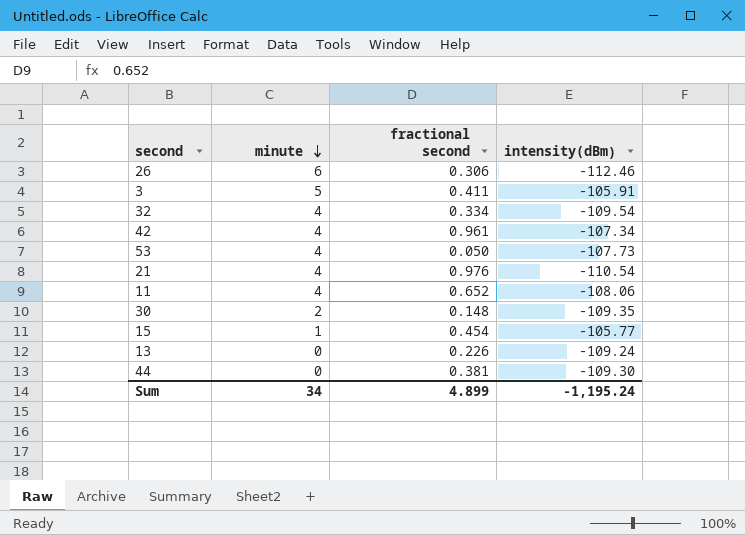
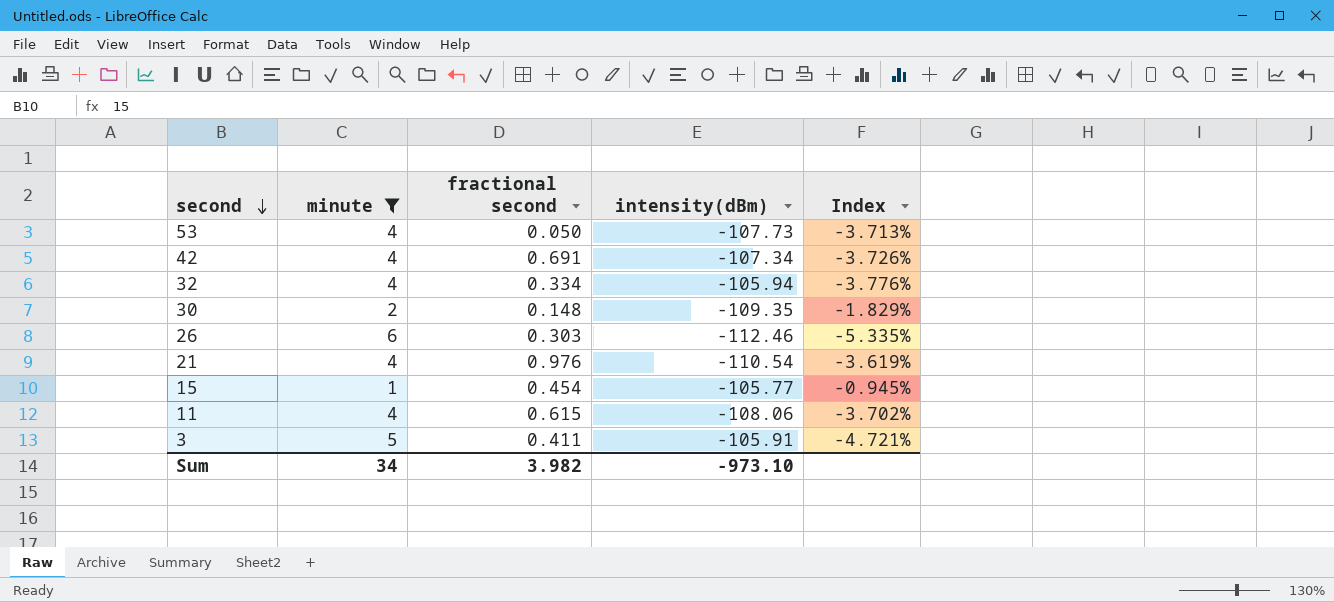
filter: none -> minute != 0
row order: minute descending -> second descending
column Index | formula: none -> [minute] / [intensity(dBm)]
42 | fractional second: 0.961 -> 0.691
32 | intensity(dBm): -109.54 -> -105.94
26 | fractional second: 0.306 -> 0.303
11 | fractional second: 0.652 -> 0.615
Sum | fractional second: 4.899 -> 3.982
Sum | intensity(dBm): -1,195.24 -> -973.10

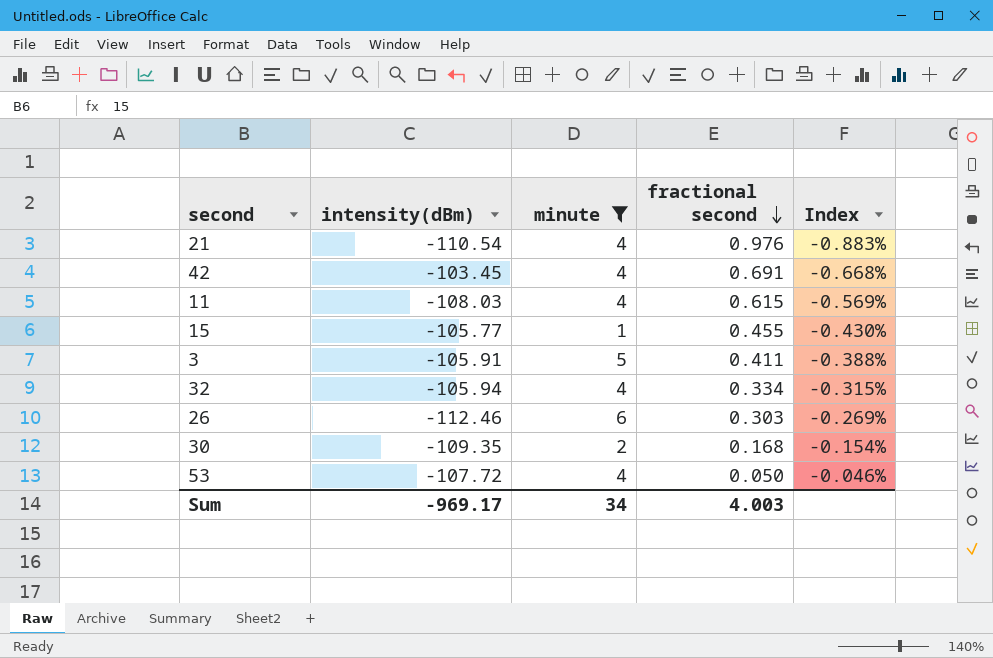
row order: second descending -> fractional second descending
column intensity(dBm) | position: 4 -> 2
column Index | formula: [minute] / [intensity(dBm)] -> [fractional second] / [intensity(dBm)]
42 | intensity(dBm): -107.34 -> -103.45
11 | intensity(dBm): -108.06 -> -108.03
15 | fractional second: 0.454 -> 0.455
30 | fractional second: 0.148 -> 0.168
53 | intensity(dBm): -107.73 -> -107.72
Sum | intensity(dBm): -973.10 -> -969.17
Sum | fractional second: 3.982 -> 4.003

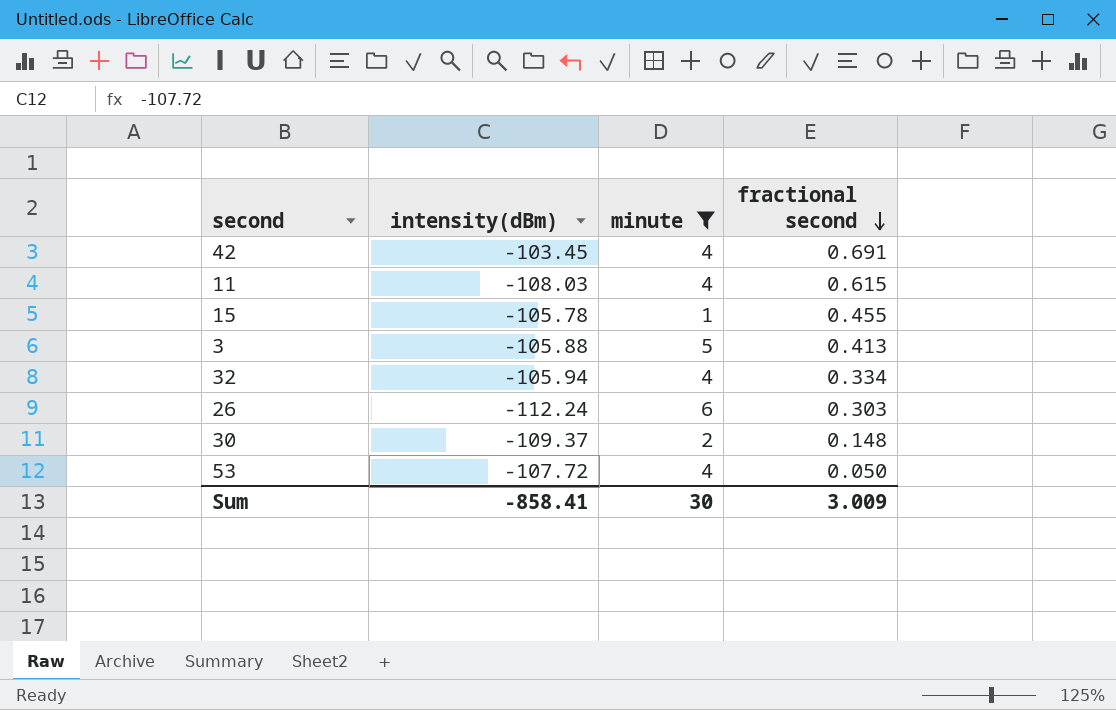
column Index | formula: [fractional second] / [intensity(dBm)] -> none
row 21: -110.54 | 4 | 0.976 | -0.883% -> none
15 | intensity(dBm): -105.77 -> -105.78
3 | intensity(dBm): -105.91 -> -105.88
3 | fractional second: 0.411 -> 0.413
26 | intensity(dBm): -112.46 -> -112.24
30 | intensity(dBm): -109.35 -> -109.37
30 | fractional second: 0.168 -> 0.148
Sum | intensity(dBm): -969.17 -> -858.41
Sum | minute: 34 -> 30
Sum | fractional second: 4.003 -> 3.009

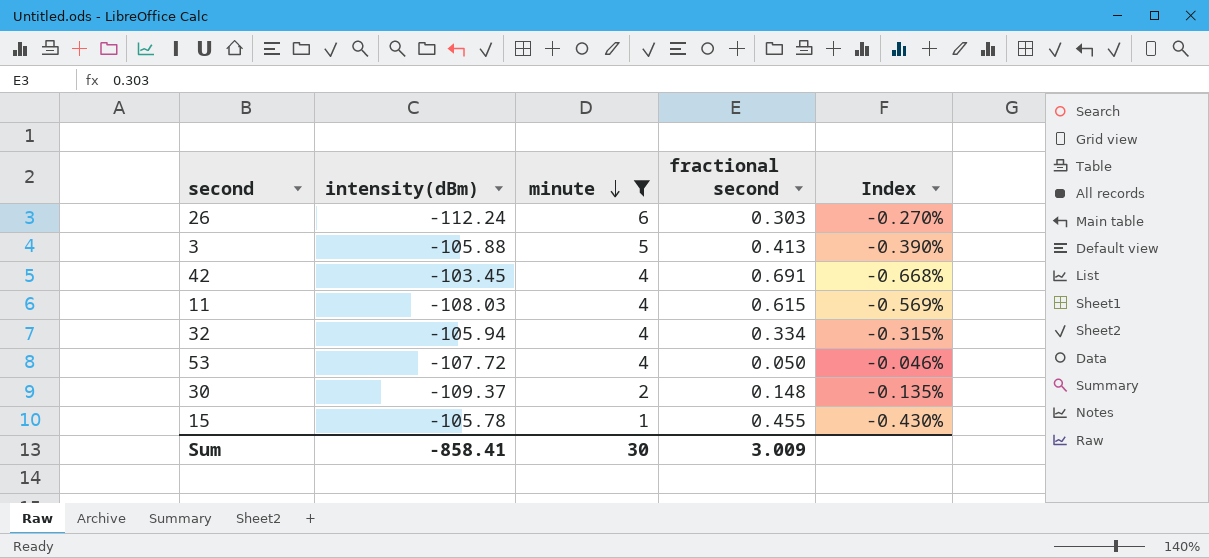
row order: fractional second descending -> minute descending
column Index | formula: none -> [fractional second] / [intensity(dBm)]

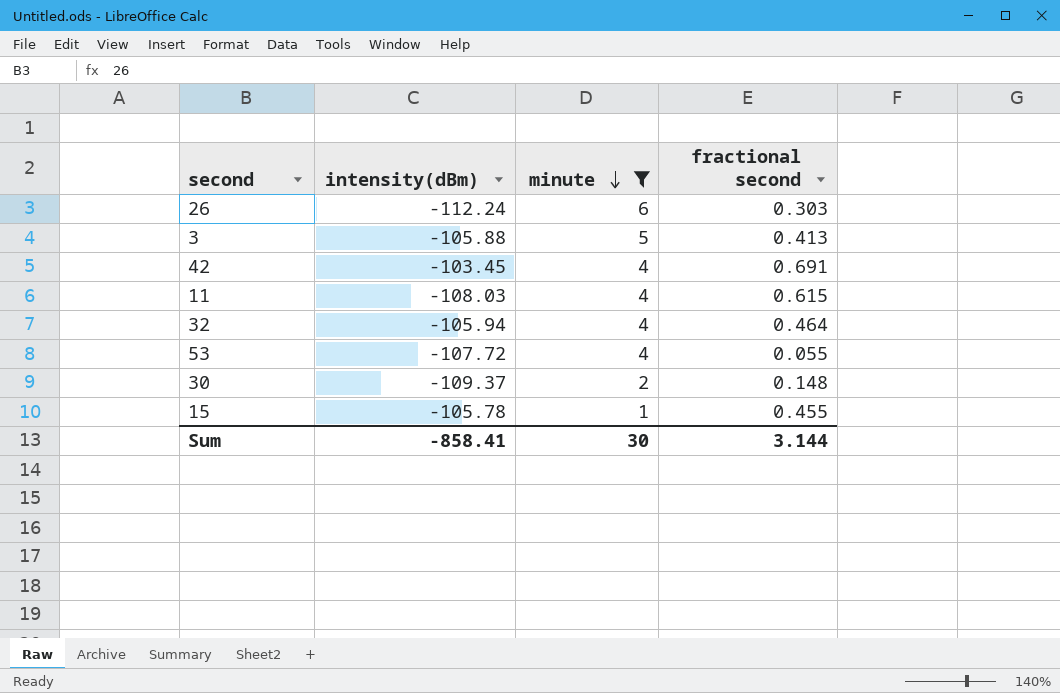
column Index | formula: [fractional second] / [intensity(dBm)] -> none
32 | fractional second: 0.334 -> 0.464
53 | fractional second: 0.050 -> 0.055
Sum | fractional second: 3.009 -> 3.144

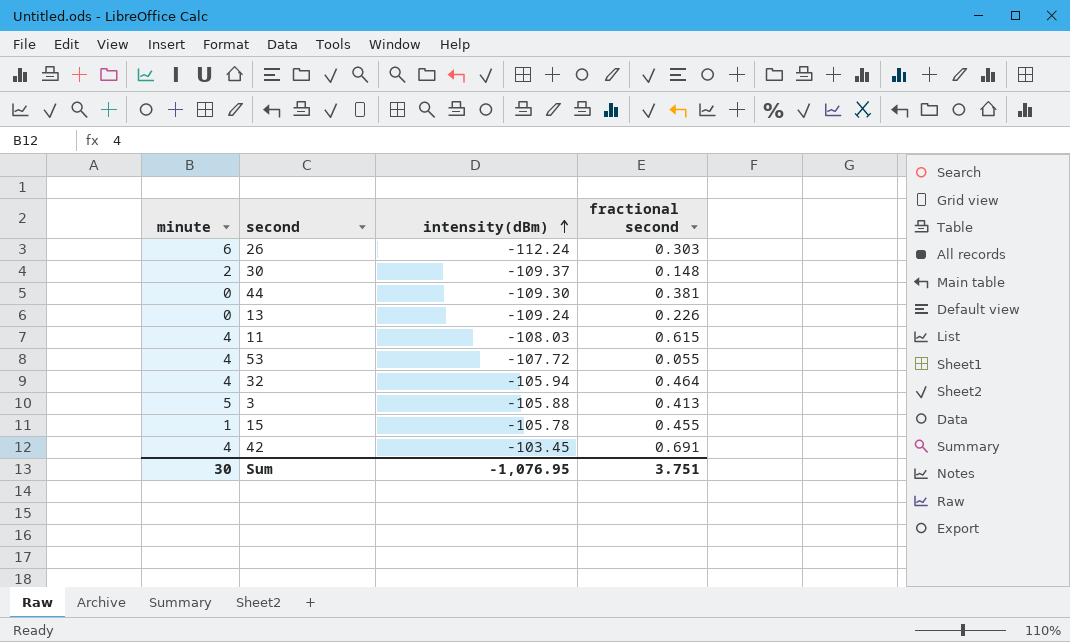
filter: minute != 0 -> none
row order: minute descending -> intensity(dBm) ascending
column minute | position: 3 -> 1
Sum | intensity(dBm): -858.41 -> -1,076.95
Sum | fractional second: 3.144 -> 3.751

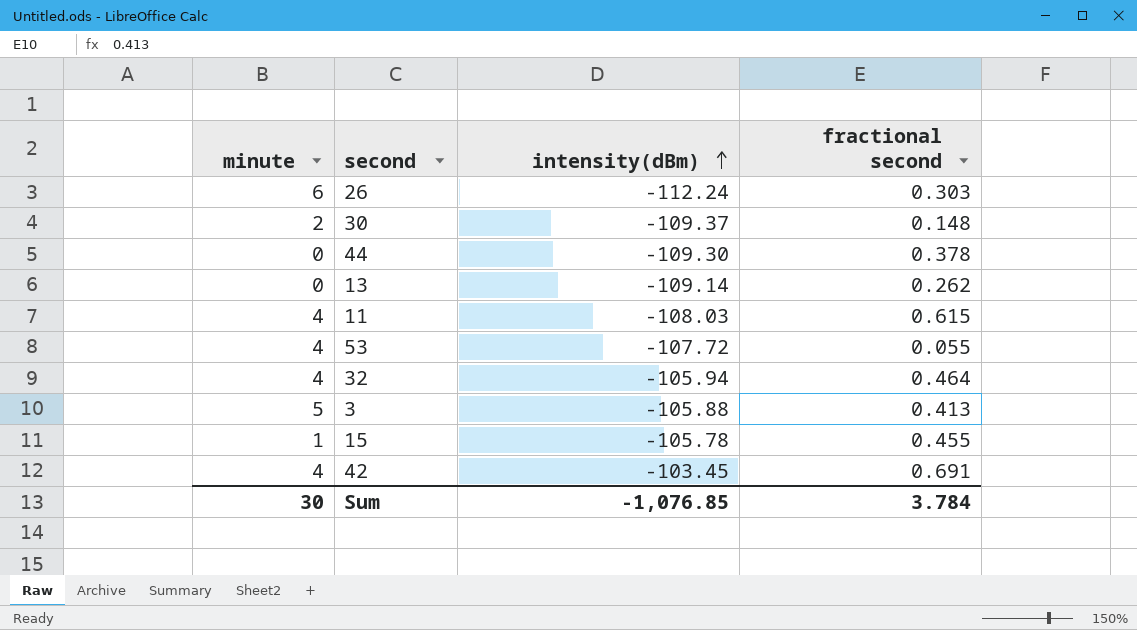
44 | fractional second: 0.381 -> 0.378
13 | intensity(dBm): -109.24 -> -109.14
13 | fractional second: 0.226 -> 0.262
Sum | intensity(dBm): -1,076.95 -> -1,076.85
Sum | fractional second: 3.751 -> 3.784

